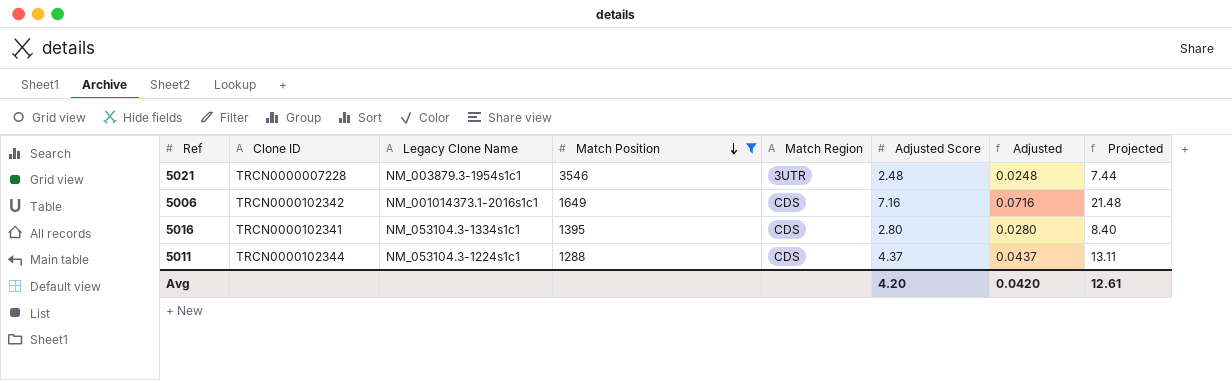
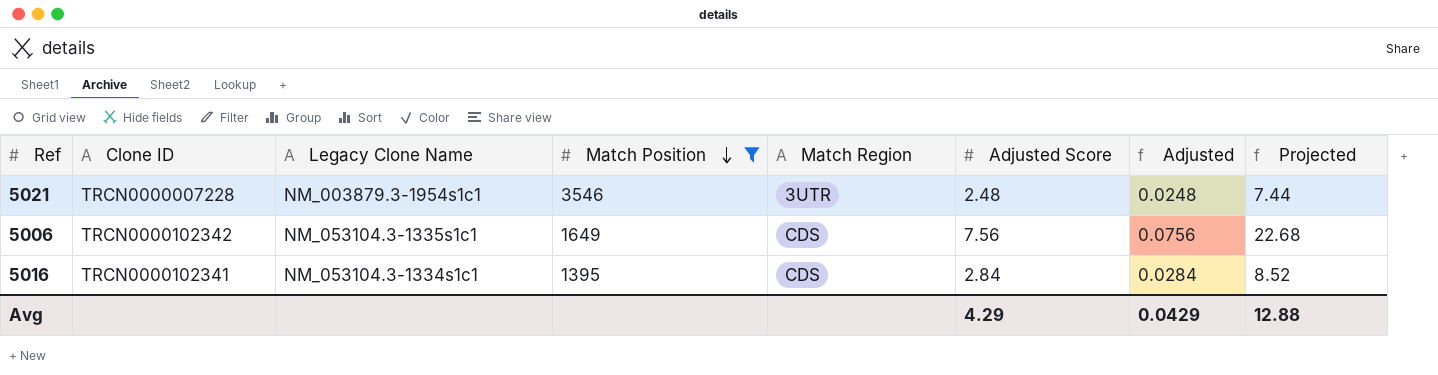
row 5011: TRCN0000102344 | NM_053104.3-1224s1c1 | 1288 | CDS | 4.37 | 0.0437 | 13.11 -> none
5006 | Legacy Clone Name: NM_001014373.1-2016s1c1 -> NM_053104.3-1335s1c1
5006 | Adjusted Score: 7.16 -> 7.56
5006 | Adjusted: 0.0716 -> 0.0756
5006 | Projected: 21.48 -> 22.68
5016 | Adjusted Score: 2.80 -> 2.84
5016 | Adjusted: 0.0280 -> 0.0284
5016 | Projected: 8.40 -> 8.52
Avg | Adjusted Score: 4.20 -> 4.29
Avg | Adjusted: 0.0420 -> 0.0429
Avg | Projected: 12.61 -> 12.88

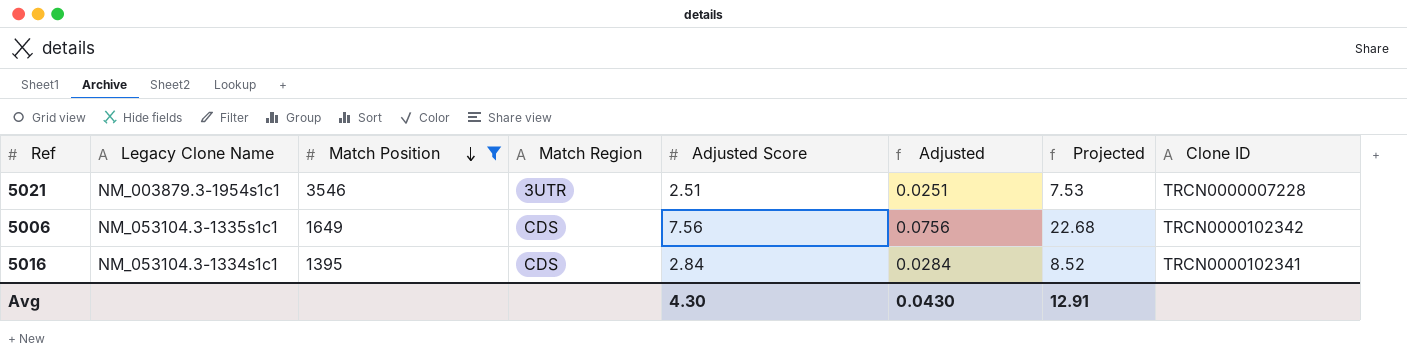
column Clone ID | position: 2 -> 8
5021 | Adjusted Score: 2.48 -> 2.51
5021 | Adjusted: 0.0248 -> 0.0251
5021 | Projected: 7.44 -> 7.53
Avg | Adjusted Score: 4.29 -> 4.30
Avg | Adjusted: 0.0429 -> 0.0430
Avg | Projected: 12.88 -> 12.91

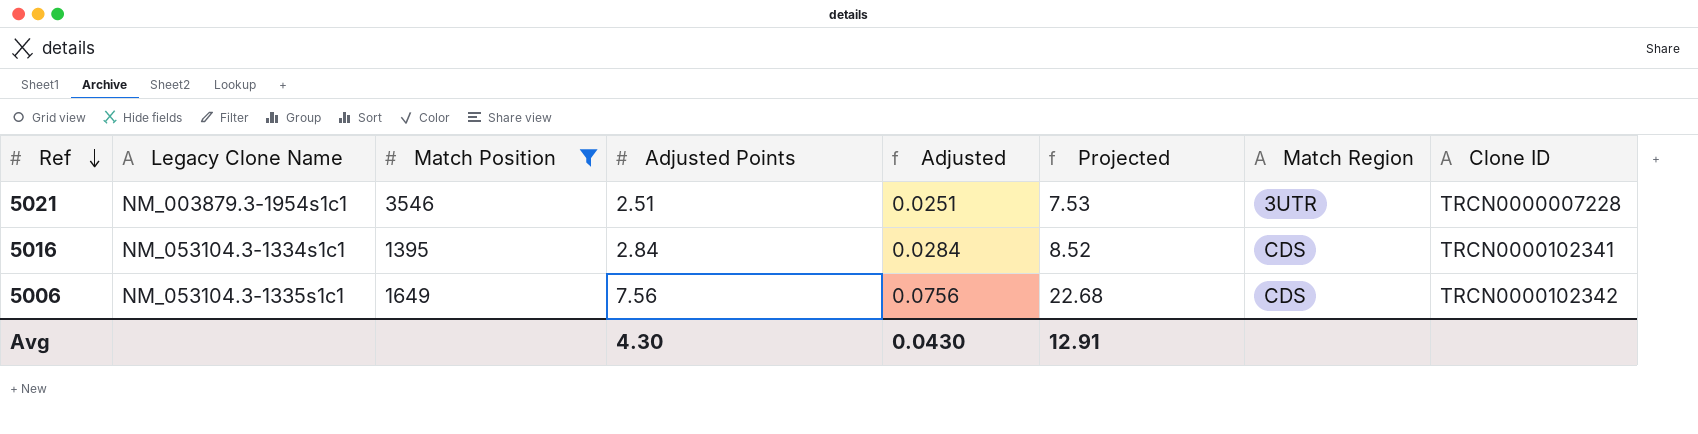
row order: Match Position descending -> Ref descending
column name: Adjusted Score -> Adjusted Points
column Match Region | position: 4 -> 7

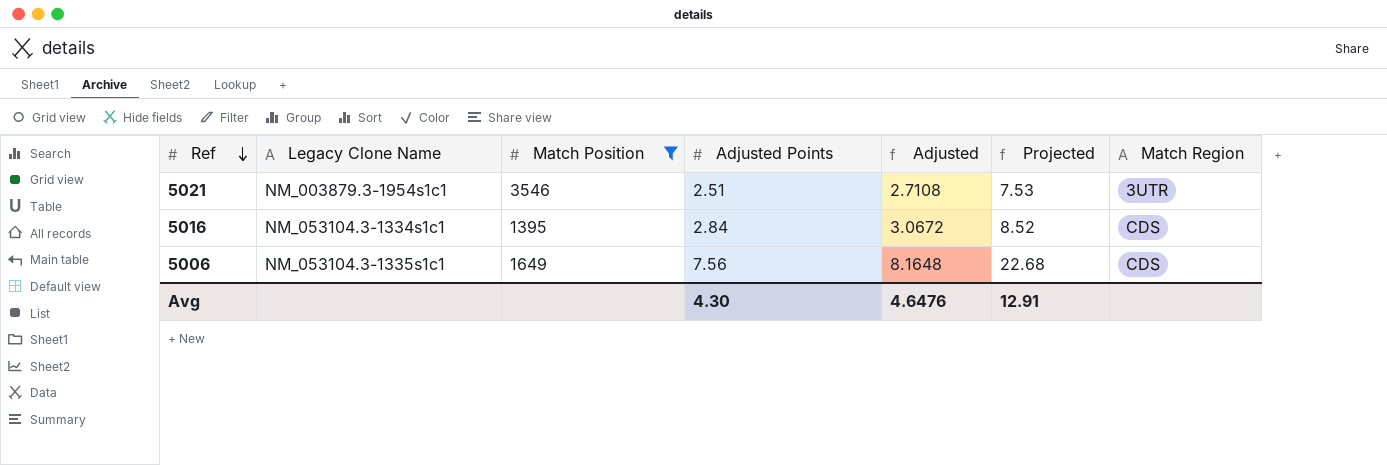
column Clone ID | position: 8 -> none
column Adjusted | formula: [Adjusted Points] * 0.01 -> [Adjusted Points] * 1.08
Avg | Adjusted: 0.0430 -> 4.6476

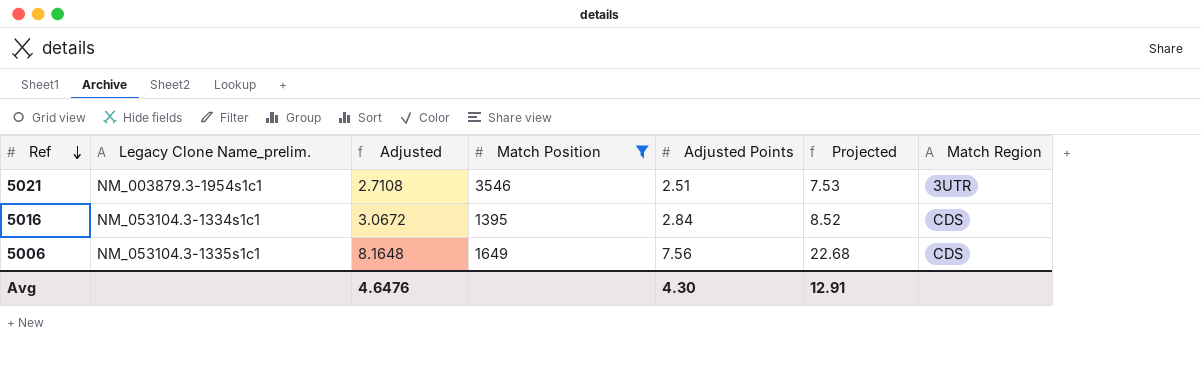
column name: Legacy Clone Name -> Legacy Clone Name_prelim.
column Adjusted | position: 5 -> 3

